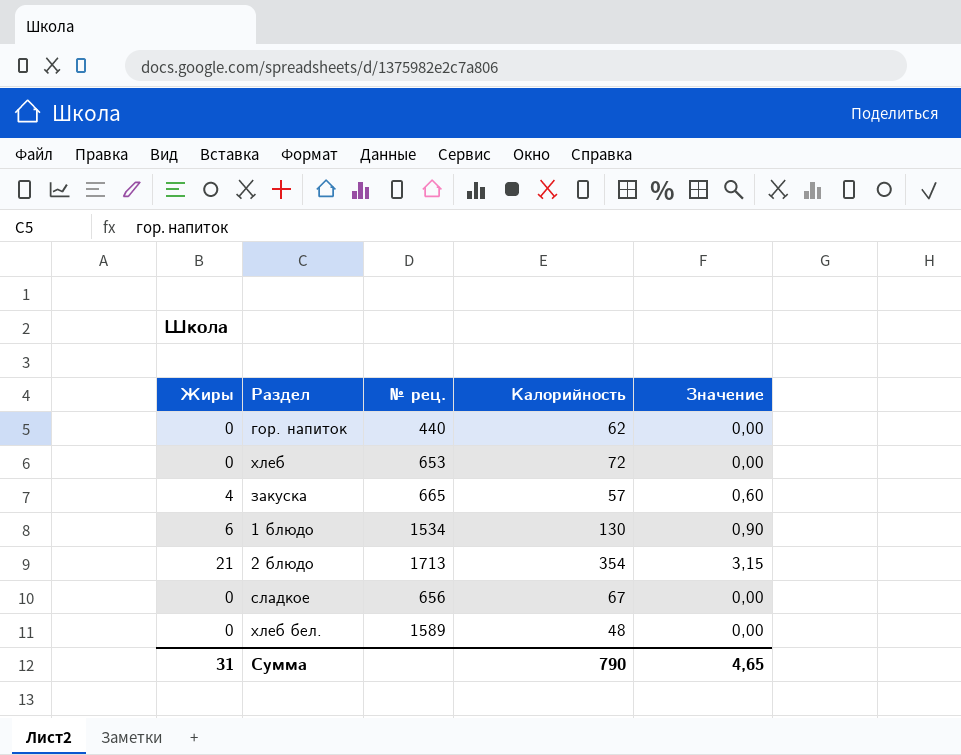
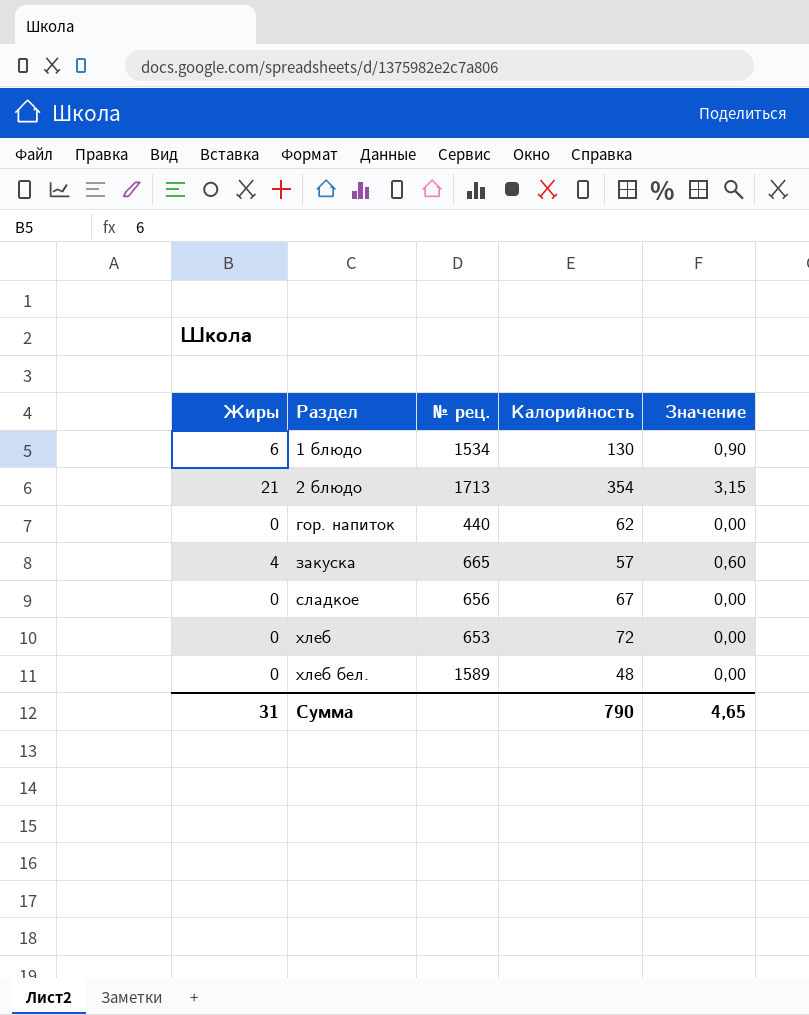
row order: none -> Раздел ascending

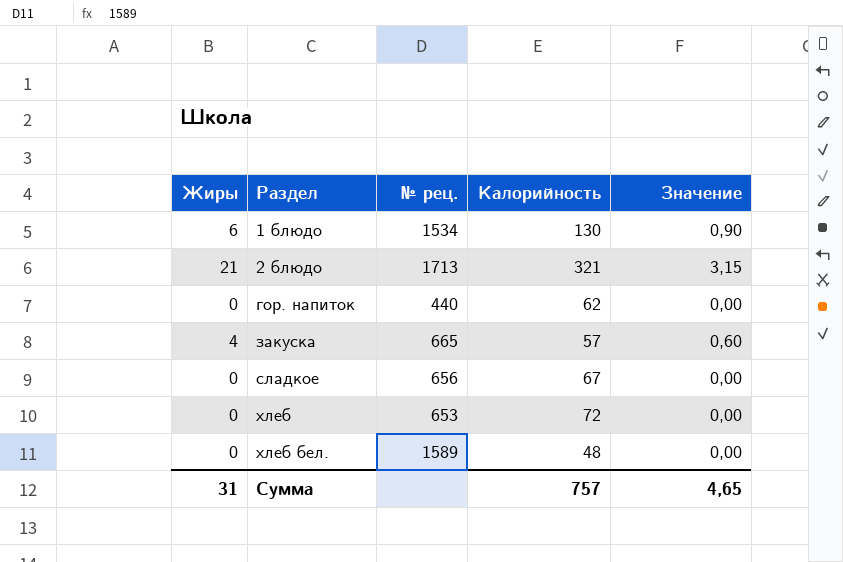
2 блюдо | Калорийность: 354 -> 321
Сумма | Калорийность: 790 -> 757

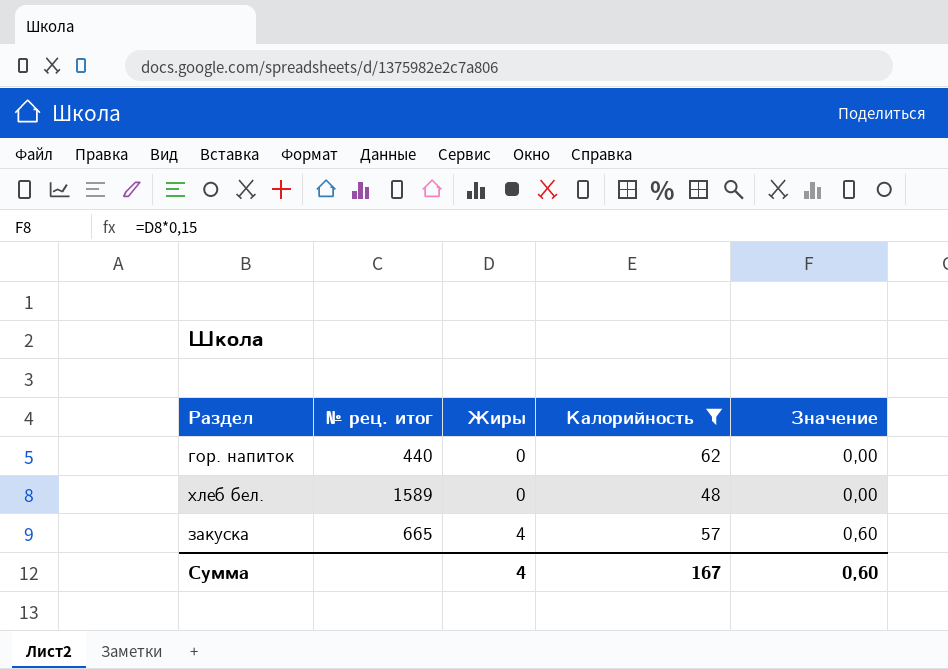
filter: none -> Калорийность <= 62
row order: Раздел ascending -> Жиры ascending
column name: № рец. -> № рец. итог
column Жиры | position: 1 -> 3
Сумма | Жиры: 31 -> 4
Сумма | Калорийность: 757 -> 167
Сумма | Значение: 4,65 -> 0,60

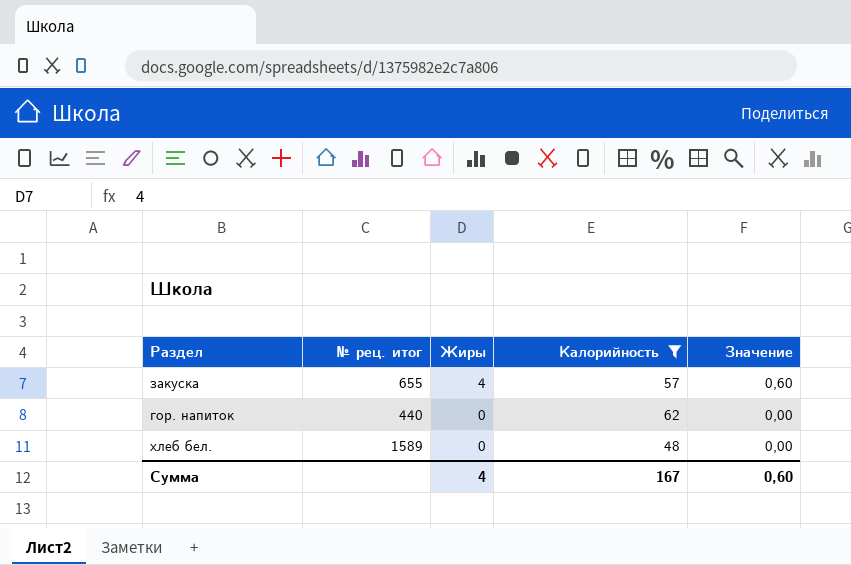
row order: Жиры ascending -> Жиры descending
закуска | № рец. итог: 665 -> 655

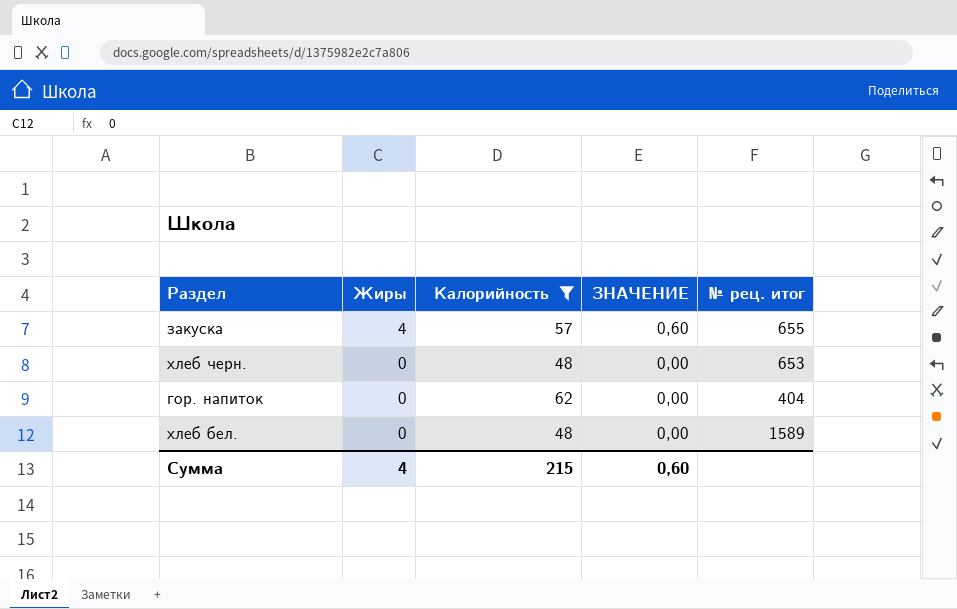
column name: Значение -> ЗНАЧЕНИЕ
column № рец. итог | position: 2 -> 5
row хлеб черн.: none -> 0 | 48 | 0,00 | 653
гор. напиток | № рец. итог: 440 -> 404
Сумма | Калорийность: 167 -> 215

